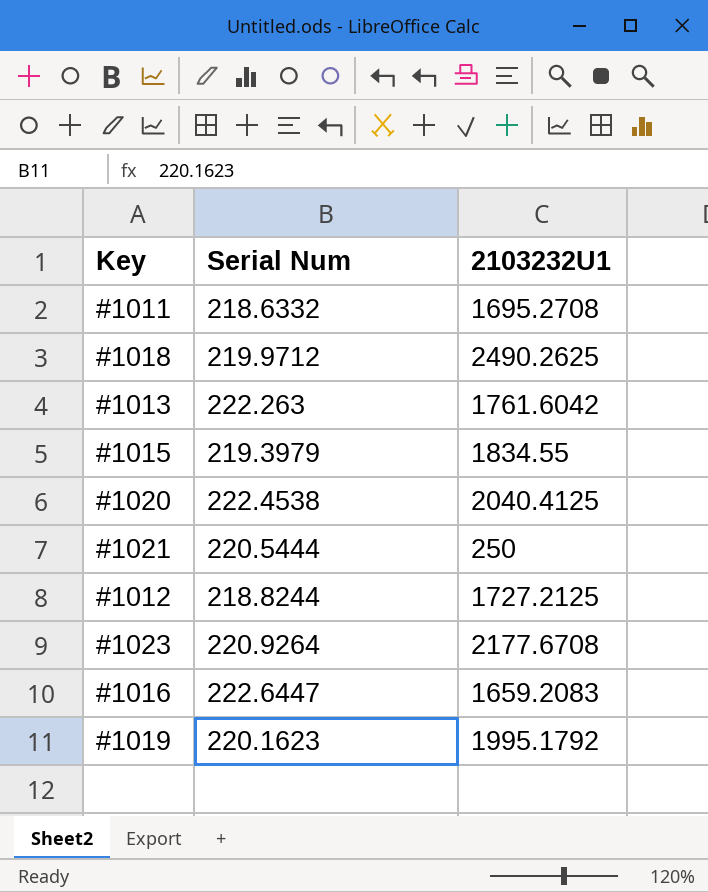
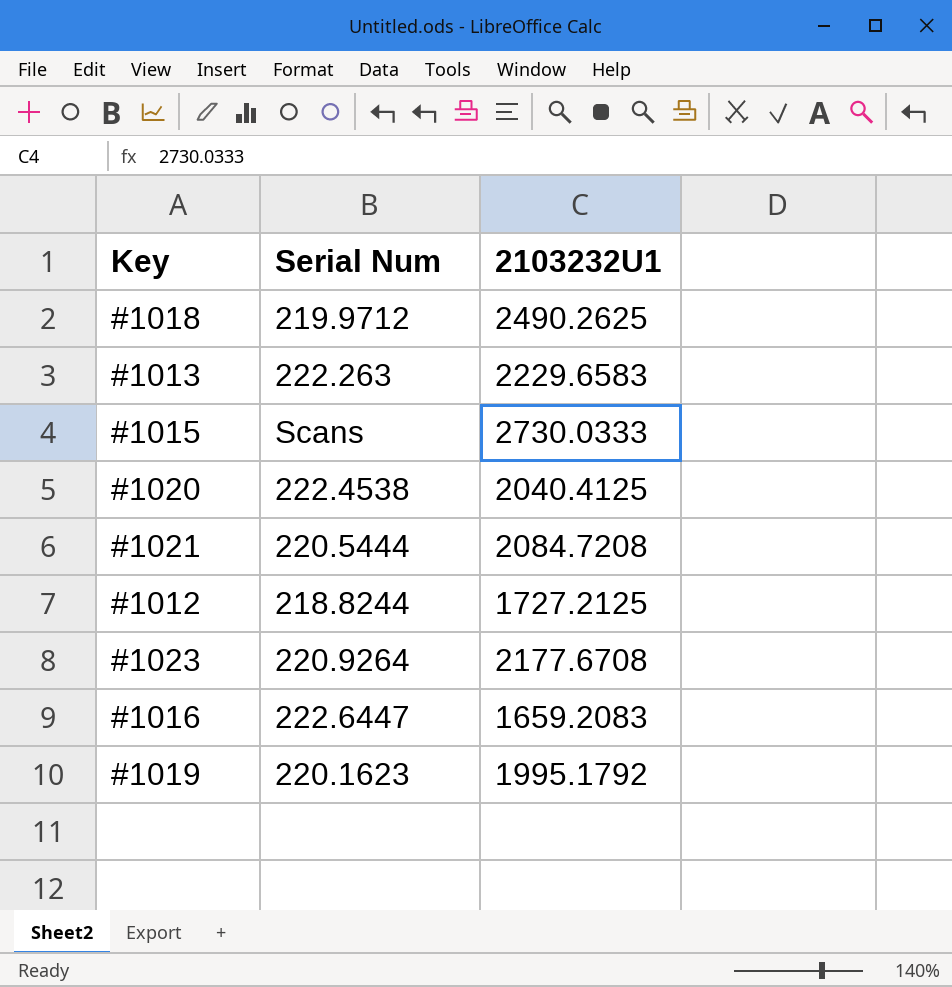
row #1011: 218.6332 | 1695.2708 -> none
#1013 | 2103232U1: 1761.6042 -> 2229.6583
#1015 | Serial Num: 219.3979 -> Scans
#1015 | 2103232U1: 1834.55 -> 2730.0333
#1021 | 2103232U1: 250 -> 2084.7208

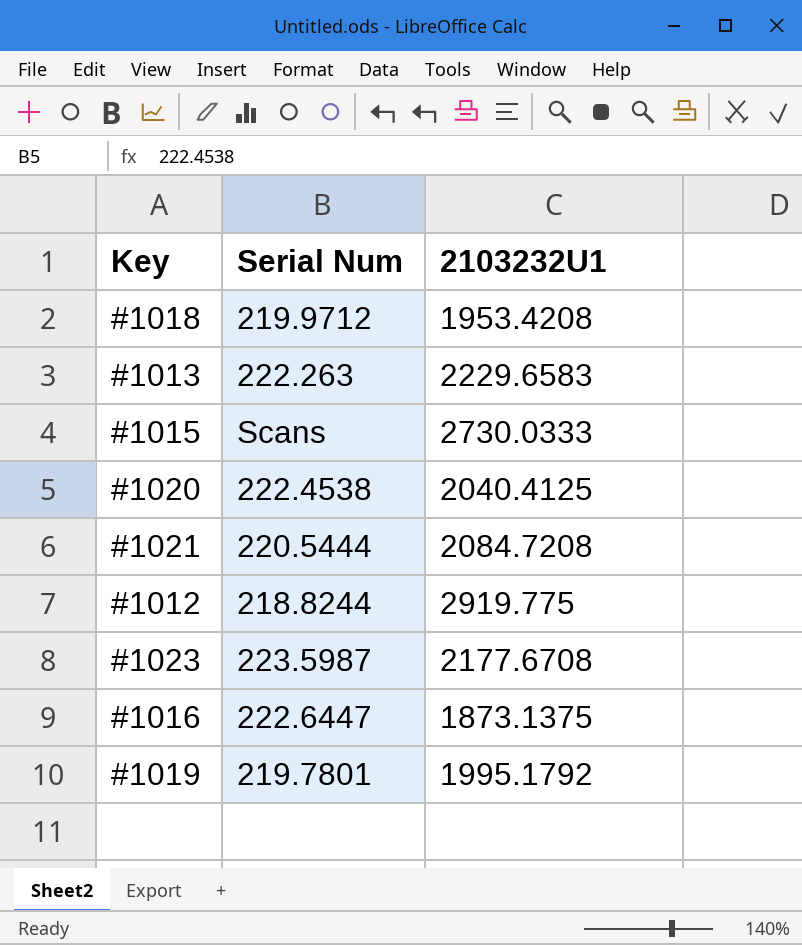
#1018 | 2103232U1: 2490.2625 -> 1953.4208
#1012 | 2103232U1: 1727.2125 -> 2919.775
#1023 | Serial Num: 220.9264 -> 223.5987
#1016 | 2103232U1: 1659.2083 -> 1873.1375
#1019 | Serial Num: 220.1623 -> 219.7801

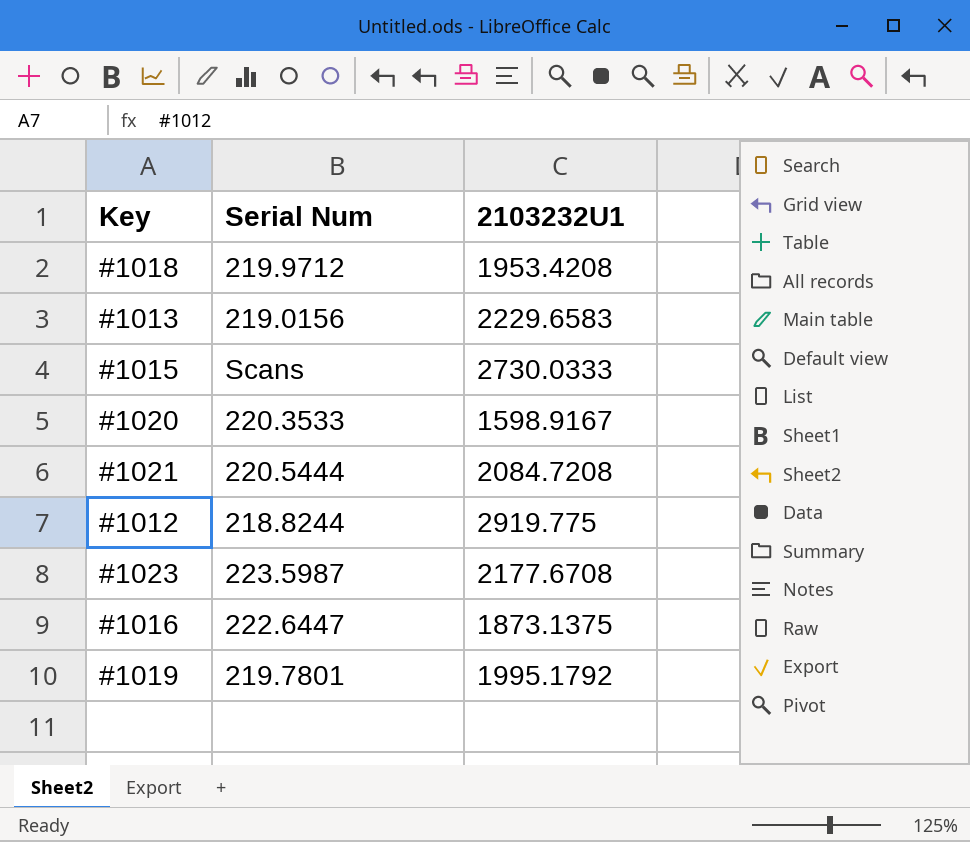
#1013 | Serial Num: 222.263 -> 219.0156
#1020 | Serial Num: 222.4538 -> 220.3533
#1020 | 2103232U1: 2040.4125 -> 1598.9167

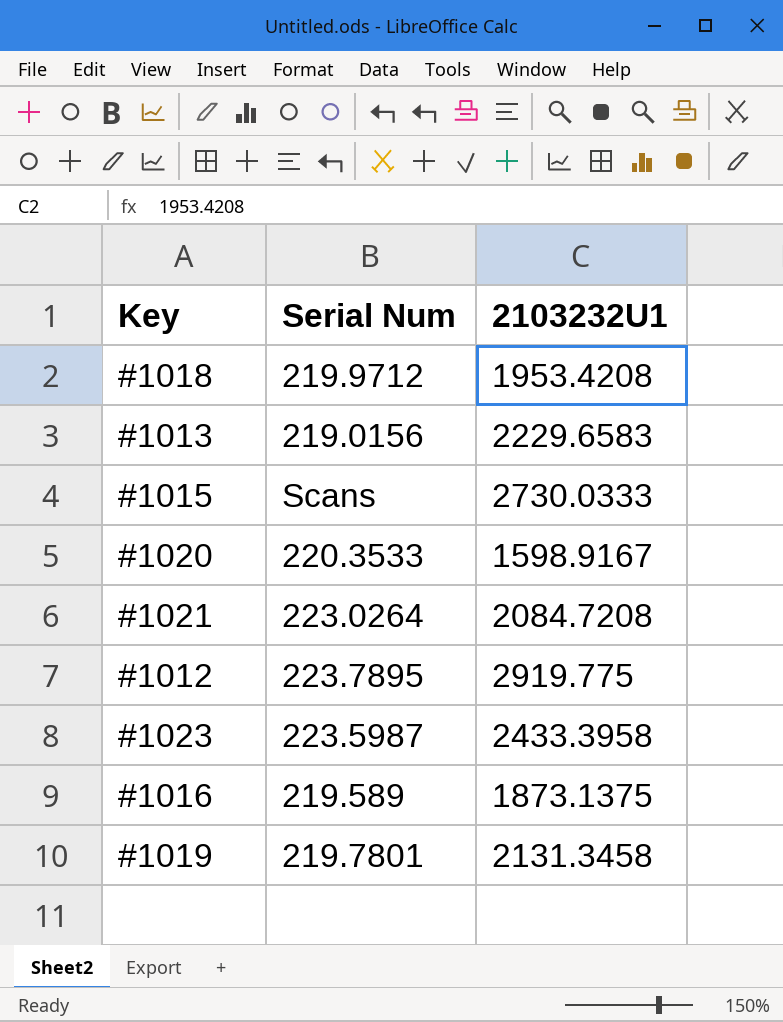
#1021 | Serial Num: 220.5444 -> 223.0264
#1012 | Serial Num: 218.8244 -> 223.7895
#1023 | 2103232U1: 2177.6708 -> 2433.3958
#1016 | Serial Num: 222.6447 -> 219.589
#1019 | 2103232U1: 1995.1792 -> 2131.3458

